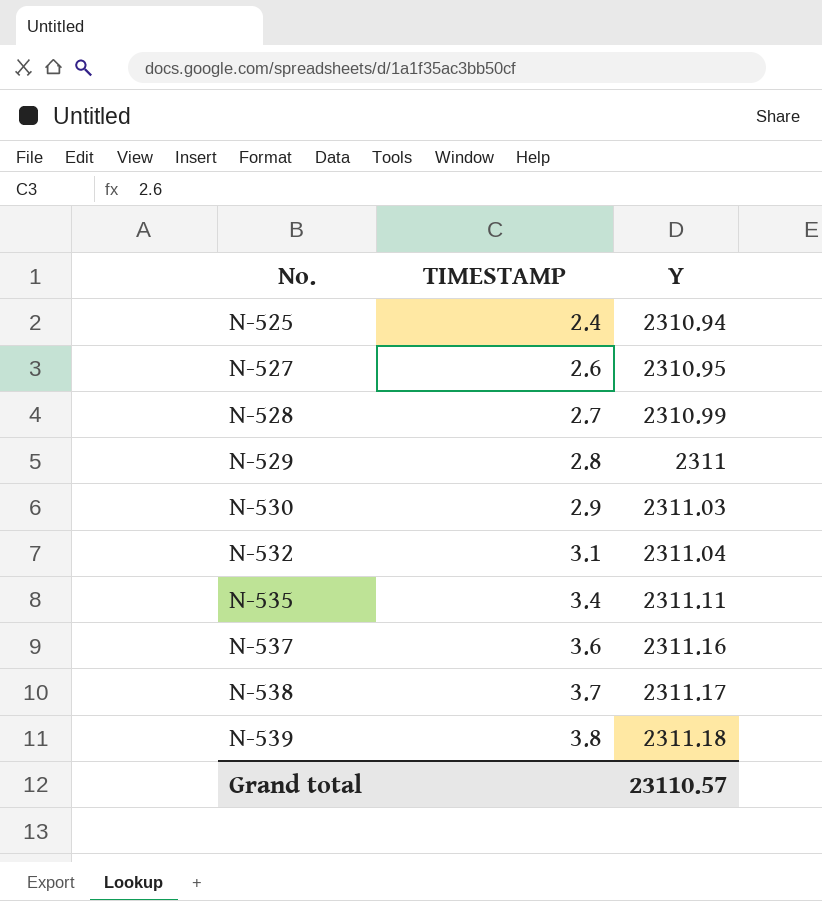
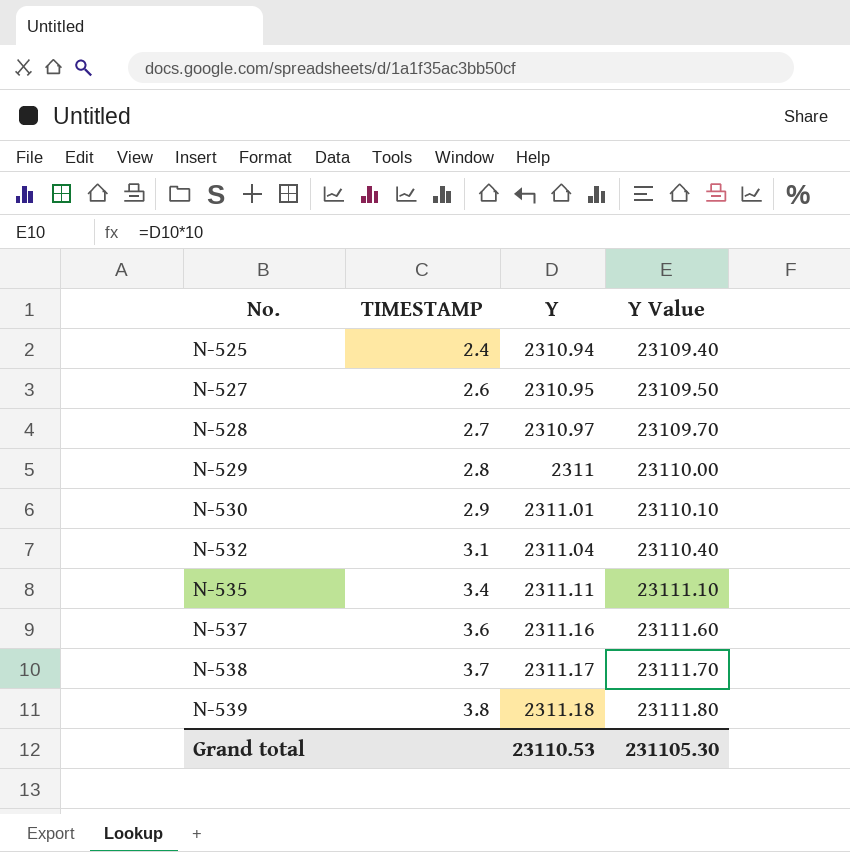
column Y Value | formula: none -> [Y] * 10
N-528 | Y: 2310.99 -> 2310.97
N-530 | Y: 2311.03 -> 2311.01
Grand total | Y: 23110.57 -> 23110.53

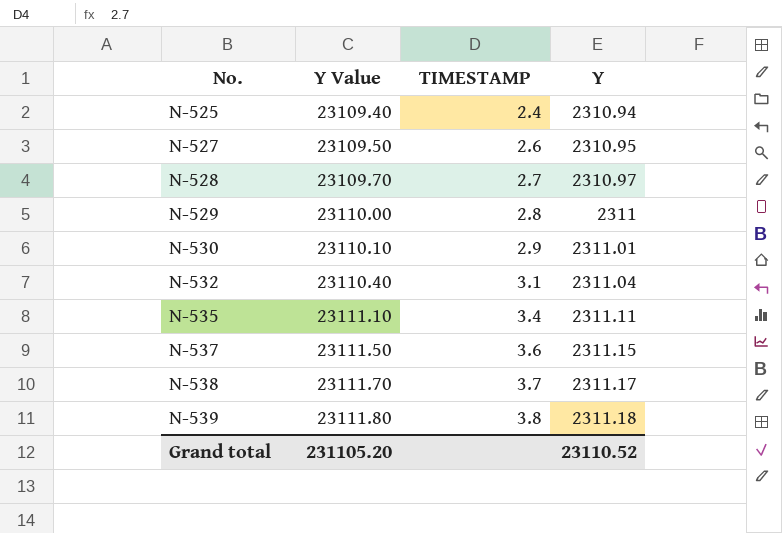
column Y Value | position: 4 -> 2
N-537 | Y Value: 23111.60 -> 23111.50
N-537 | Y: 2311.16 -> 2311.15
Grand total | Y Value: 231105.30 -> 231105.20
Grand total | Y: 23110.53 -> 23110.52

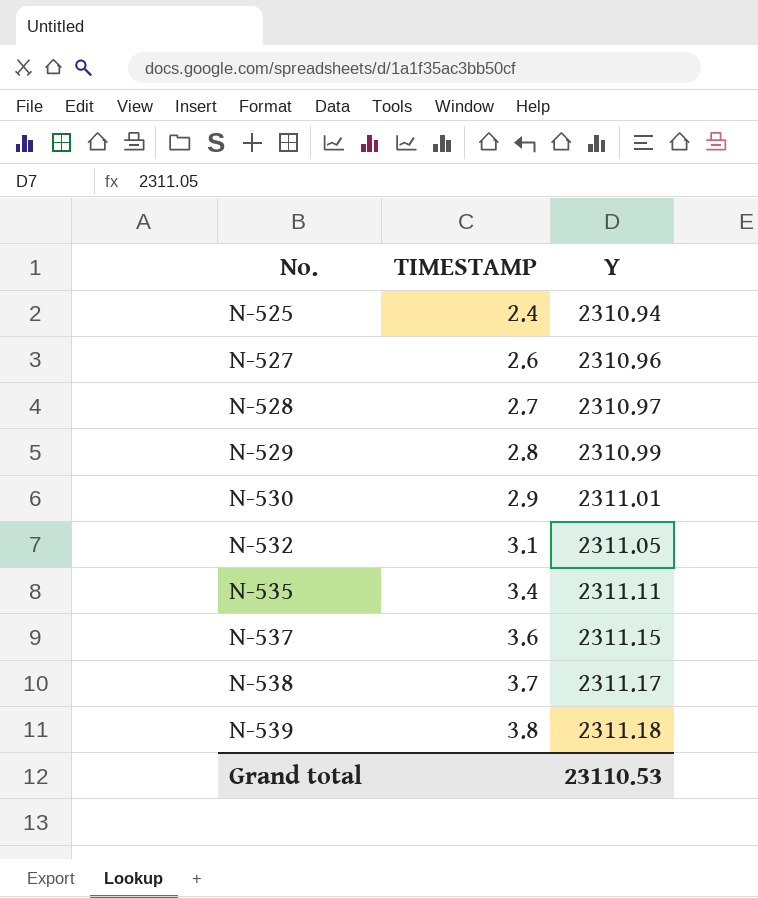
column Y Value | formula: [Y] * 10 -> none
N-527 | Y: 2310.95 -> 2310.96
N-529 | Y: 2311 -> 2310.99
N-532 | Y: 2311.04 -> 2311.05
Grand total | Y: 23110.52 -> 23110.53

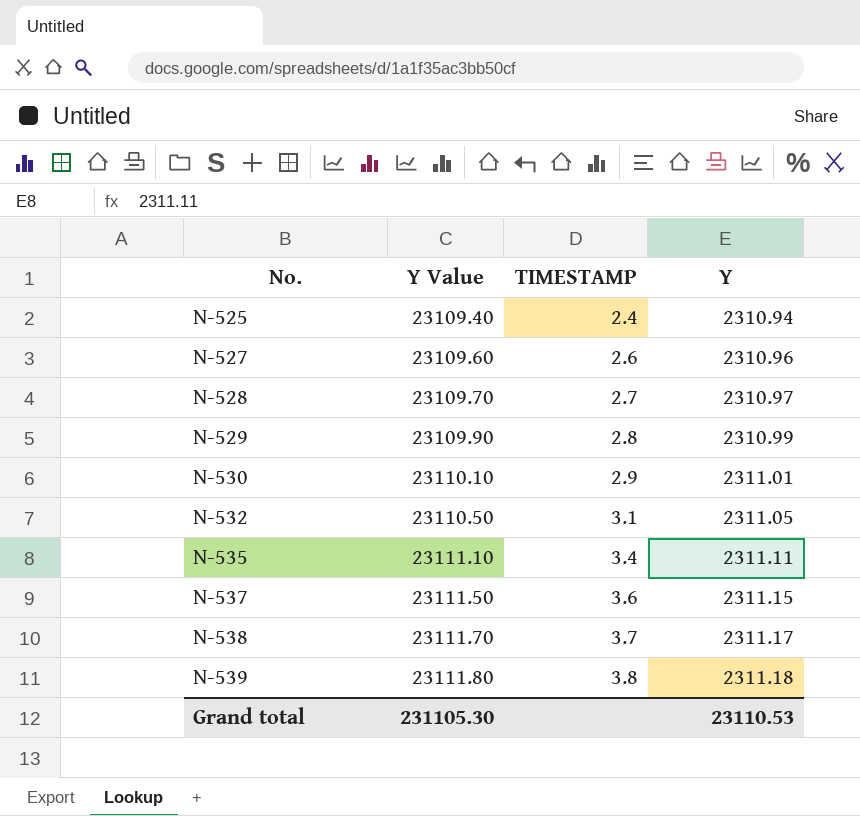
column Y Value | formula: none -> [Y] * 10

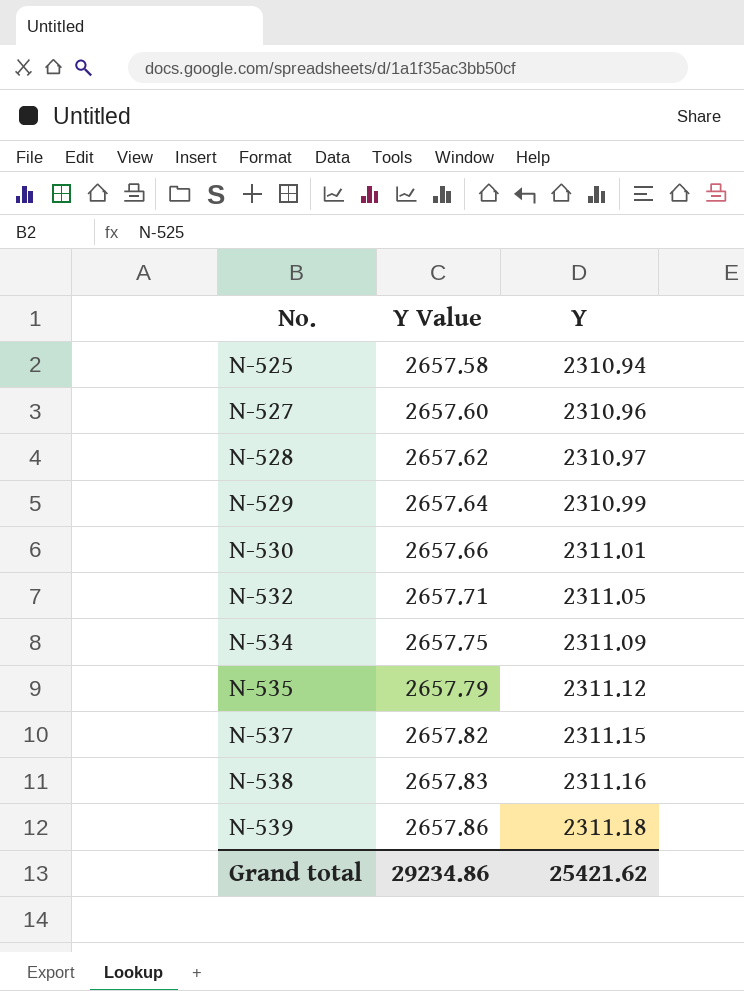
column TIMESTAMP | position: 3 -> none
column Y Value | formula: [Y] * 10 -> [Y] * 1.15
row N-534: none -> 2657.75 | 2311.09
N-535 | Y: 2311.11 -> 2311.12
N-538 | Y: 2311.17 -> 2311.16
Grand total | Y Value: 231105.30 -> 29234.86
Grand total | Y: 23110.53 -> 25421.62

